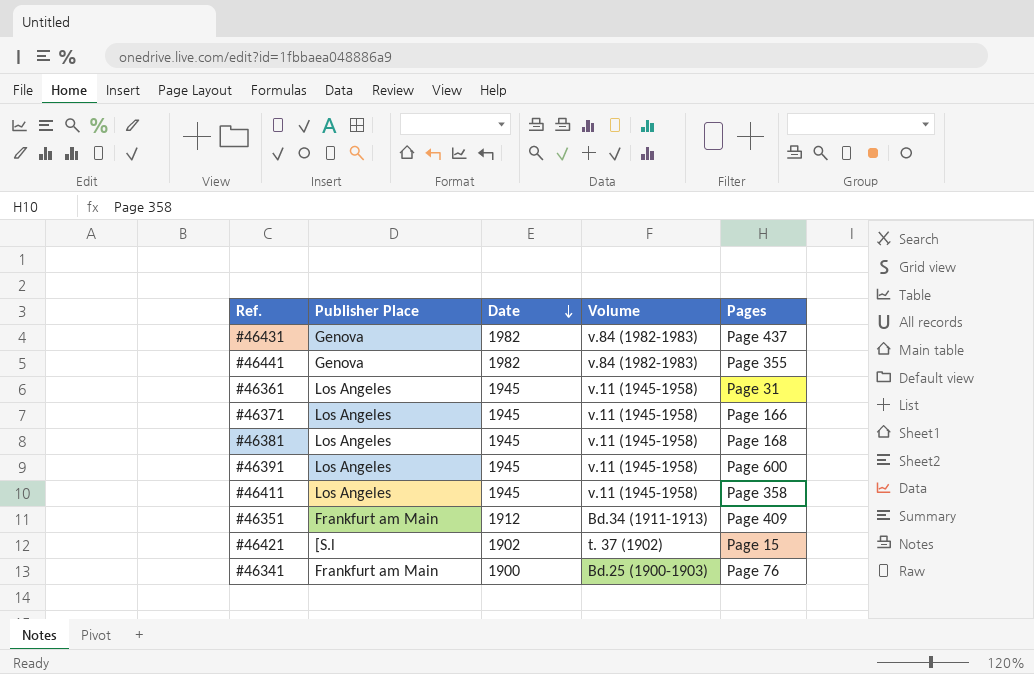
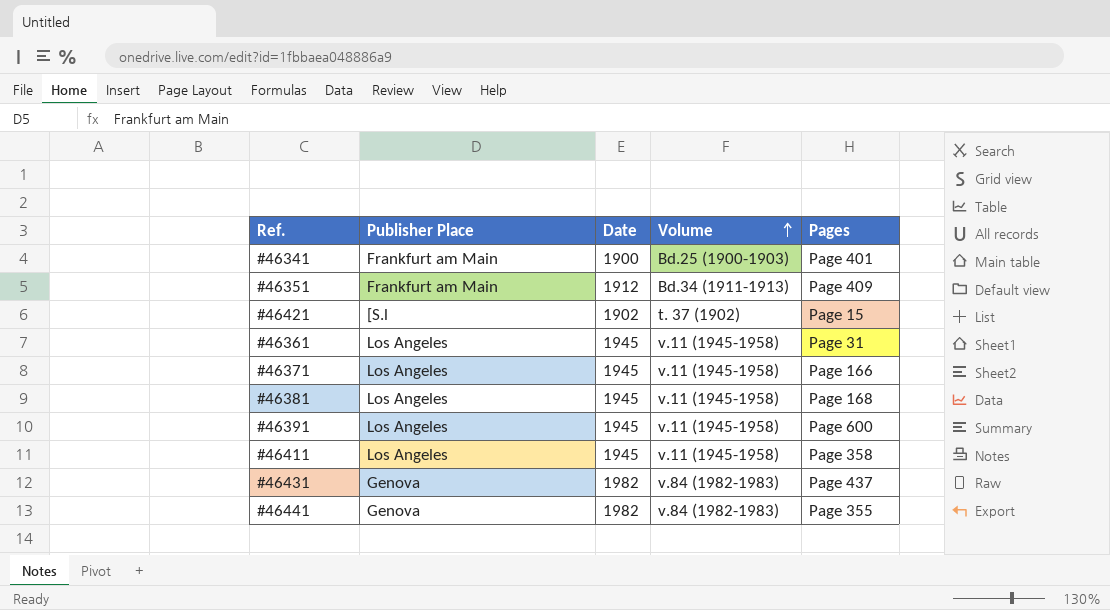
row order: Date descending -> Volume ascending
#46341 | Pages: Page 76 -> Page 401

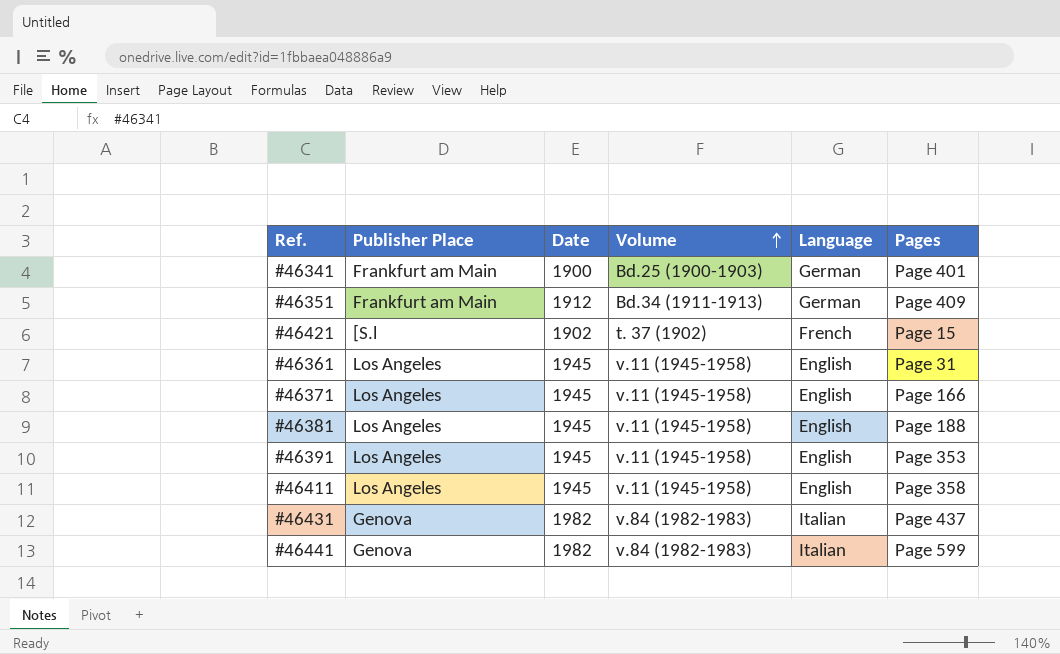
column Language | position: none -> 5
#46381 | Pages: Page 168 -> Page 188
#46391 | Pages: Page 600 -> Page 353
#46441 | Pages: Page 355 -> Page 599

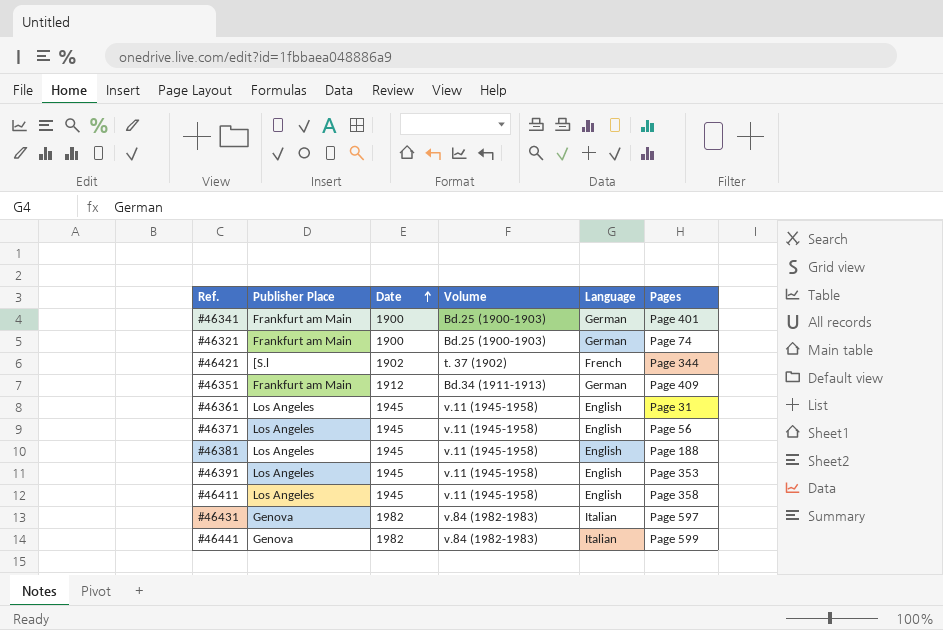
row order: Volume ascending -> Date ascending
row #46321: none -> Frankfurt am Main | 1900 | Bd.25 (1900-1903) | German | Page 74
#46421 | Pages: Page 15 -> Page 344
#46371 | Pages: Page 166 -> Page 56
#46431 | Pages: Page 437 -> Page 597

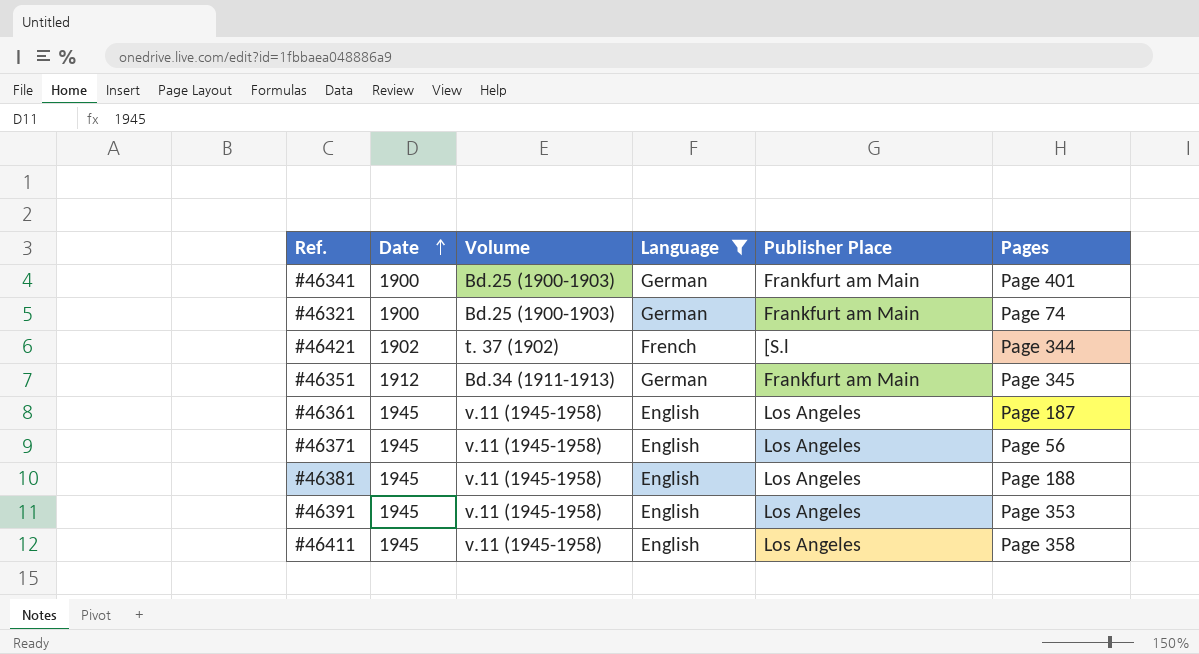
filter: none -> Language != Italian
column Publisher Place | position: 2 -> 5
#46351 | Pages: Page 409 -> Page 345
#46361 | Pages: Page 31 -> Page 187

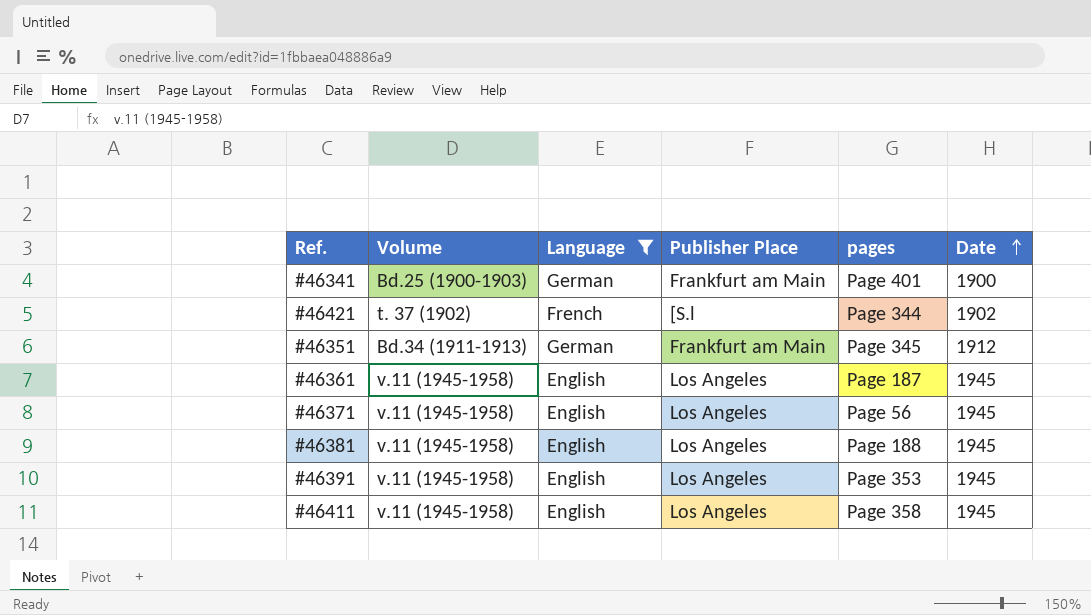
column name: Pages -> pages
column Date | position: 2 -> 6
row #46321: 1900 | Bd.25 (1900-1903) | German | Frankfurt am Main | Page 74 -> none

